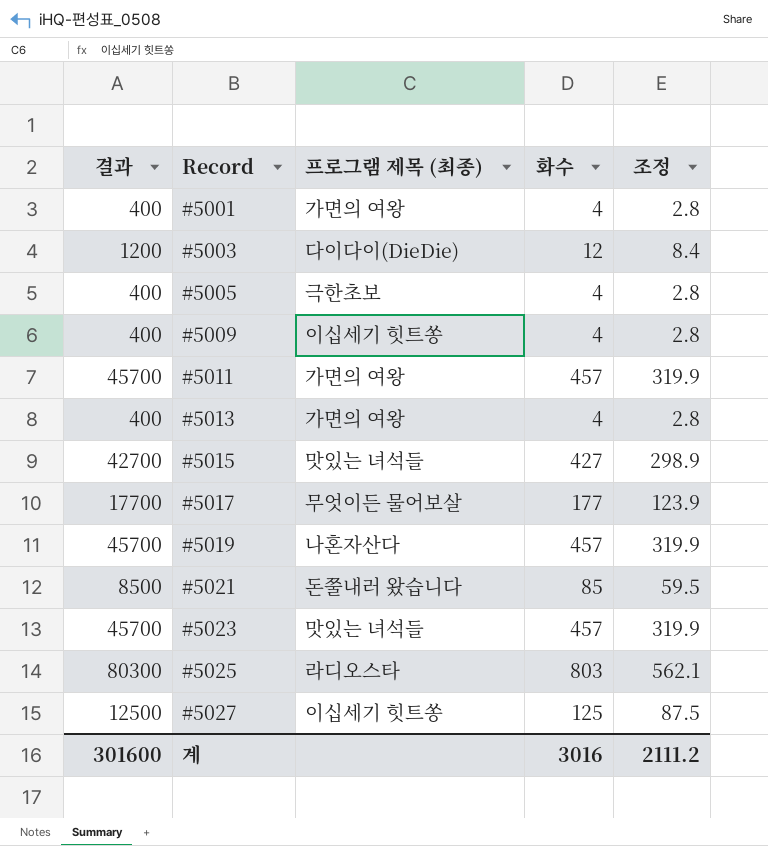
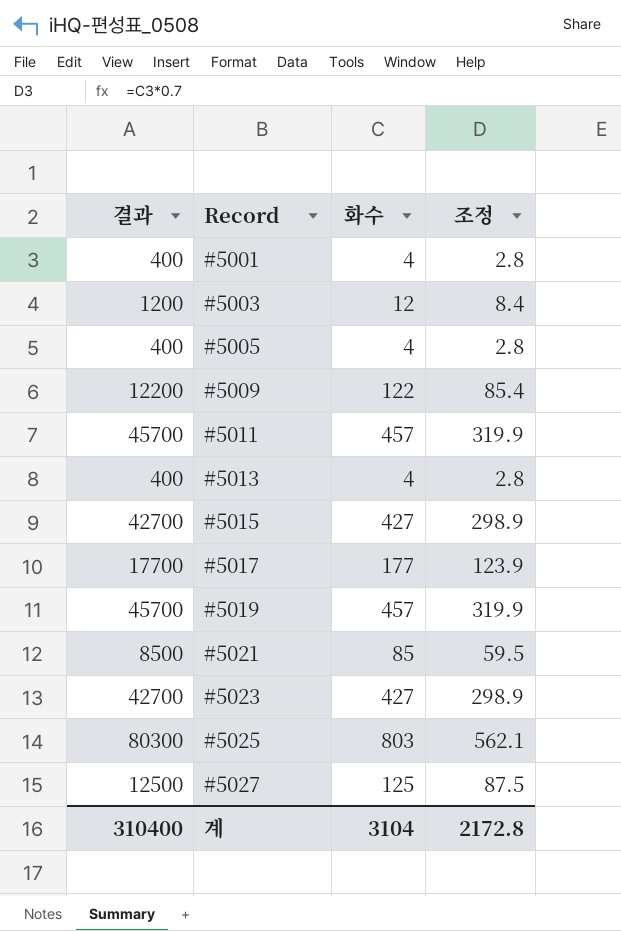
column 프로그램 제목 (최종) | position: 3 -> none
#5009 | 결과: 400 -> 12200
#5009 | 화수: 4 -> 122
#5009 | 조정: 2.8 -> 85.4
#5023 | 결과: 45700 -> 42700
#5023 | 화수: 457 -> 427
#5023 | 조정: 319.9 -> 298.9
계 | 결과: 301600 -> 310400
계 | 화수: 3016 -> 3104
계 | 조정: 2111.2 -> 2172.8

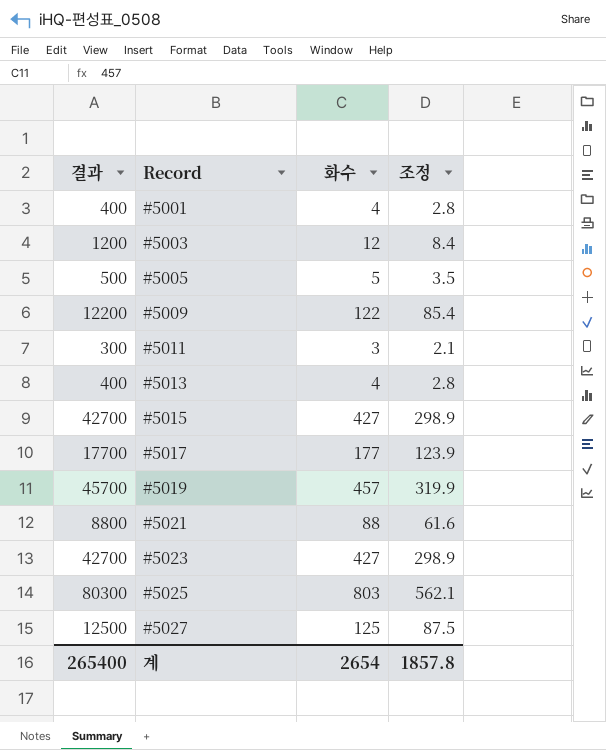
#5005 | 결과: 400 -> 500
#5005 | 화수: 4 -> 5
#5005 | 조정: 2.8 -> 3.5
#5011 | 결과: 45700 -> 300
#5011 | 화수: 457 -> 3
#5011 | 조정: 319.9 -> 2.1
#5021 | 결과: 8500 -> 8800
#5021 | 화수: 85 -> 88
#5021 | 조정: 59.5 -> 61.6
계 | 결과: 310400 -> 265400
계 | 화수: 3104 -> 2654
계 | 조정: 2172.8 -> 1857.8

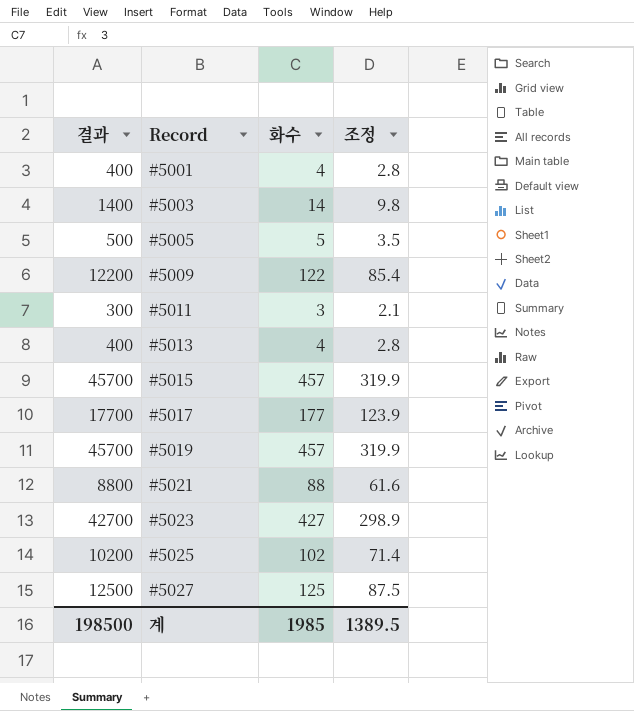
#5003 | 결과: 1200 -> 1400
#5003 | 화수: 12 -> 14
#5003 | 조정: 8.4 -> 9.8
#5015 | 결과: 42700 -> 45700
#5015 | 화수: 427 -> 457
#5015 | 조정: 298.9 -> 319.9
#5025 | 결과: 80300 -> 10200
#5025 | 화수: 803 -> 102
#5025 | 조정: 562.1 -> 71.4
계 | 결과: 265400 -> 198500
계 | 화수: 2654 -> 1985
계 | 조정: 1857.8 -> 1389.5

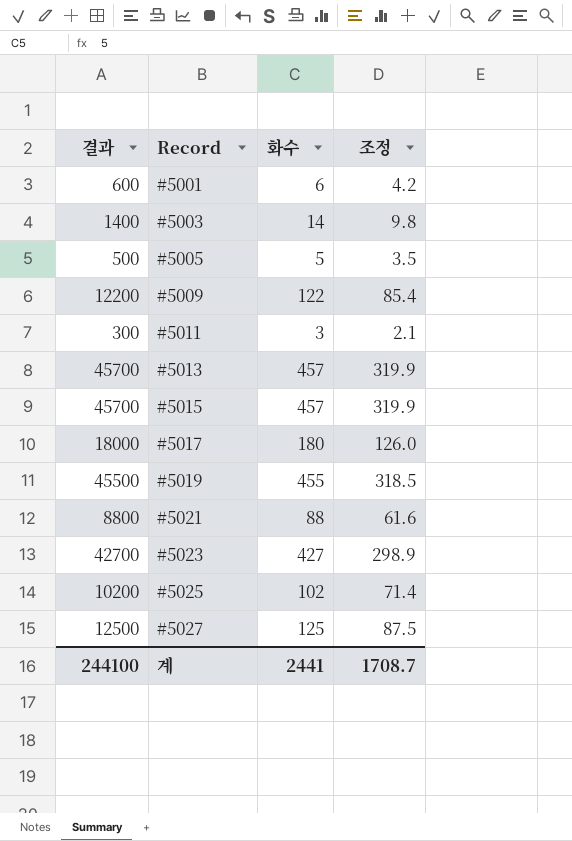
#5001 | 결과: 400 -> 600
#5001 | 화수: 4 -> 6
#5001 | 조정: 2.8 -> 4.2
#5013 | 결과: 400 -> 45700
#5013 | 화수: 4 -> 457
#5013 | 조정: 2.8 -> 319.9
#5017 | 결과: 17700 -> 18000
#5017 | 화수: 177 -> 180
#5017 | 조정: 123.9 -> 126.0
#5019 | 결과: 45700 -> 45500
#5019 | 화수: 457 -> 455
#5019 | 조정: 319.9 -> 318.5
계 | 결과: 198500 -> 244100
계 | 화수: 1985 -> 2441
계 | 조정: 1389.5 -> 1708.7

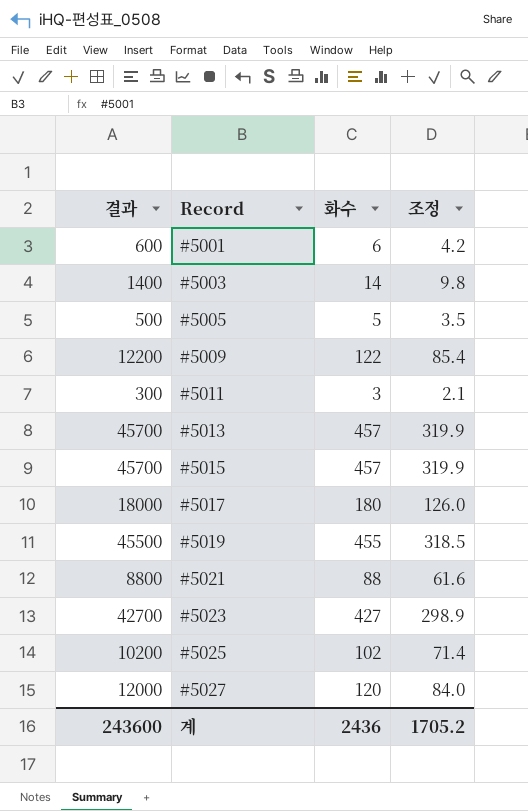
#5027 | 결과: 12500 -> 12000
#5027 | 화수: 125 -> 120
#5027 | 조정: 87.5 -> 84.0
계 | 결과: 244100 -> 243600
계 | 화수: 2441 -> 2436
계 | 조정: 1708.7 -> 1705.2

